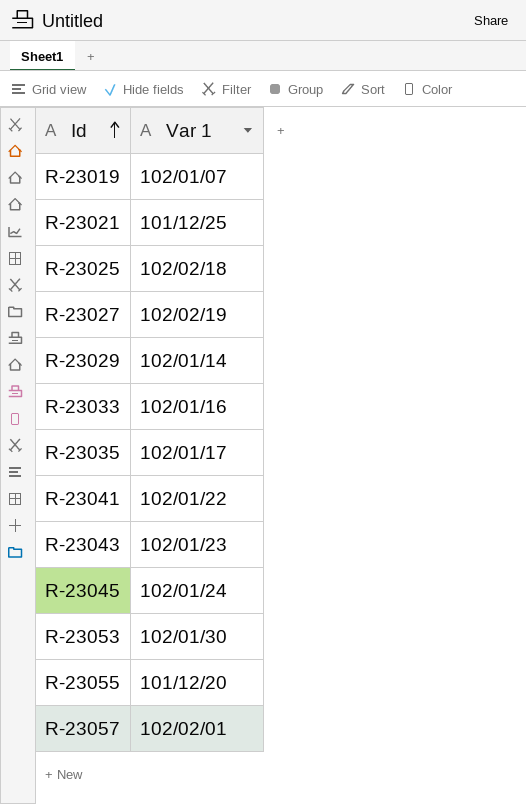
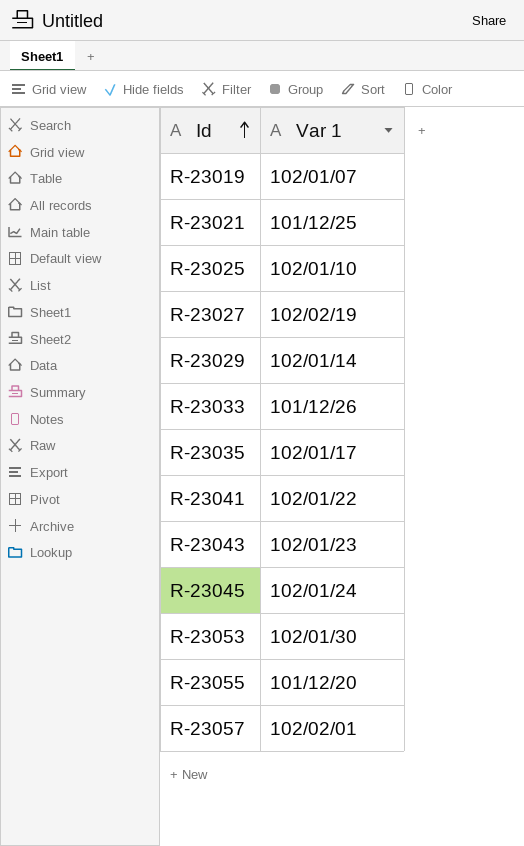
R-23025 | Var 1: 102/02/18 -> 102/01/10
R-23033 | Var 1: 102/01/16 -> 101/12/26

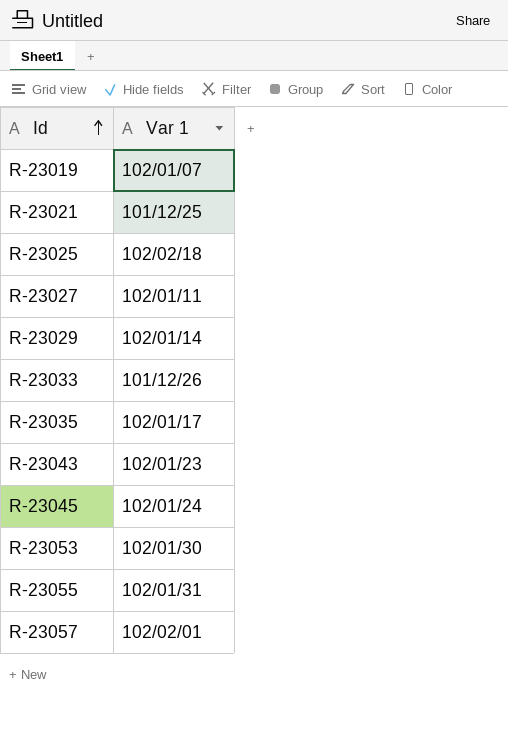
row R-23041: 102/01/22 -> none
R-23025 | Var 1: 102/01/10 -> 102/02/18
R-23027 | Var 1: 102/02/19 -> 102/01/11
R-23055 | Var 1: 101/12/20 -> 102/01/31

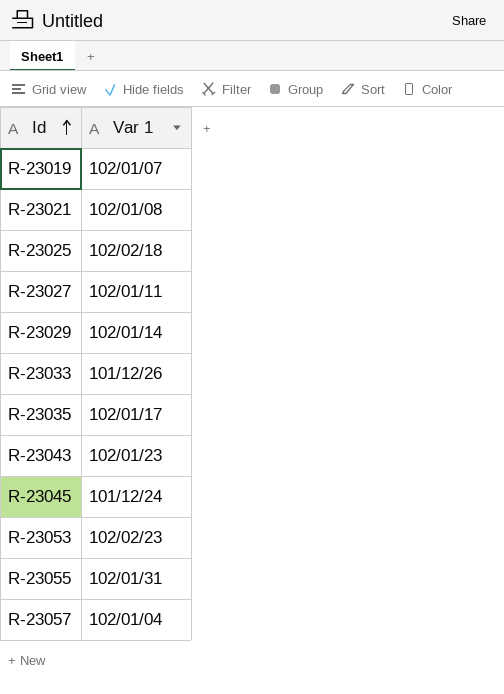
R-23021 | Var 1: 101/12/25 -> 102/01/08
R-23045 | Var 1: 102/01/24 -> 101/12/24
R-23053 | Var 1: 102/01/30 -> 102/02/23
R-23057 | Var 1: 102/02/01 -> 102/01/04

